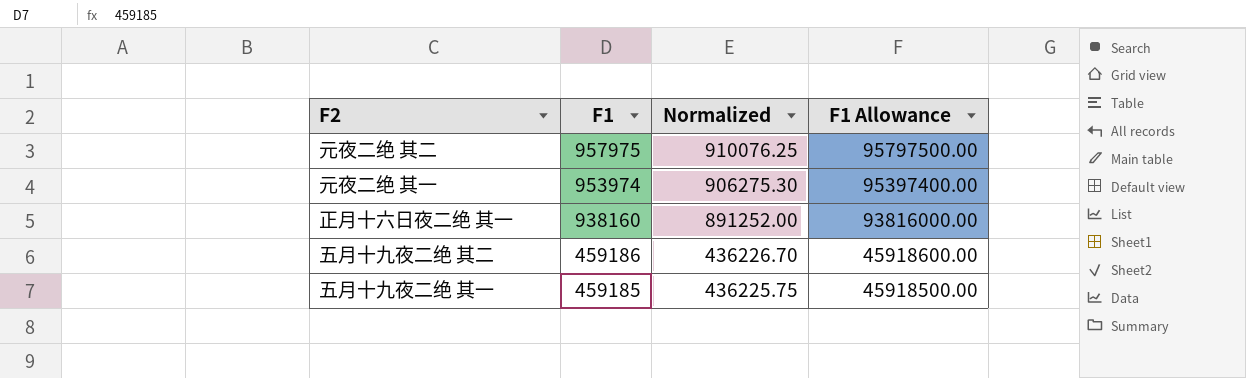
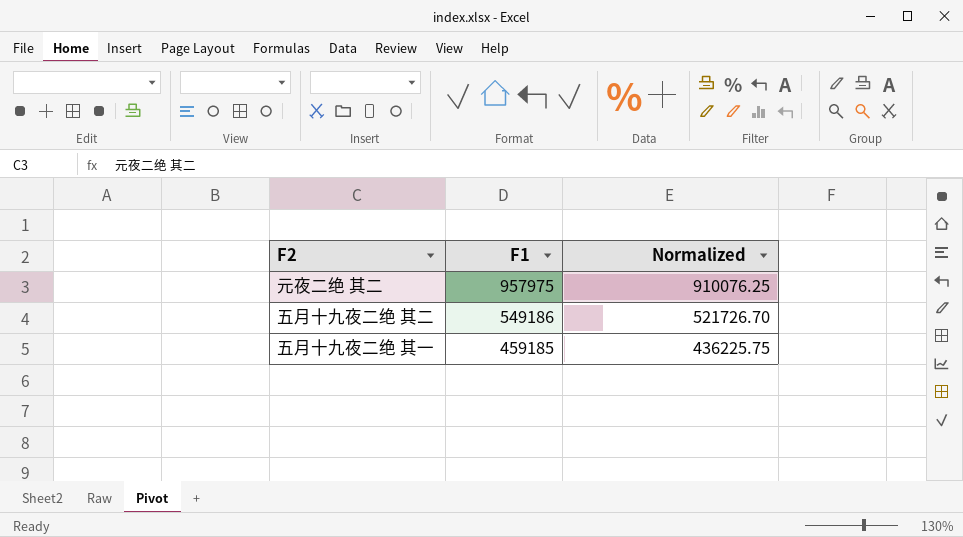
column F1 Allowance | formula: [F1] * 100 -> none
row 元夜二绝 其一: 953974 | 906275.30 | 95397400.00 -> none
row 正月十六日夜二绝 其一: 938160 | 891252.00 | 93816000.00 -> none
五月十九夜二绝 其二 | F1: 459186 -> 549186
五月十九夜二绝 其二 | Normalized: 436226.70 -> 521726.70

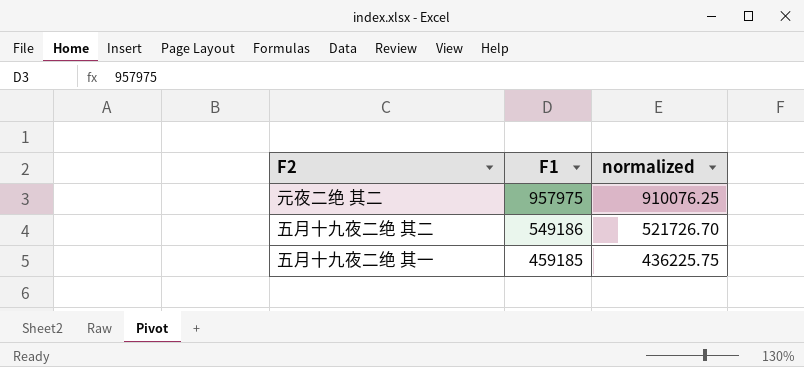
column name: Normalized -> normalized

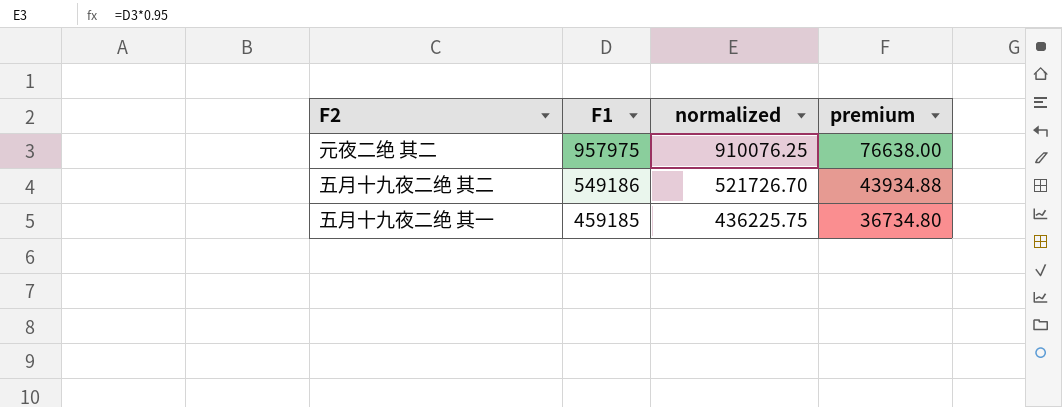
column premium | formula: none -> [F1] * 0.08

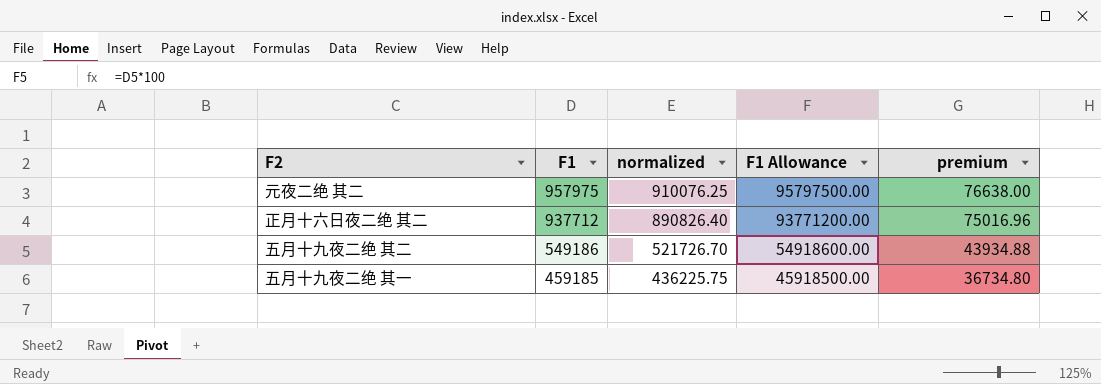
column F1 Allowance | formula: none -> [F1] * 100
row 正月十六日夜二绝 其二: none -> 937712 | 890826.40 | 93771200.00 | 75016.96

